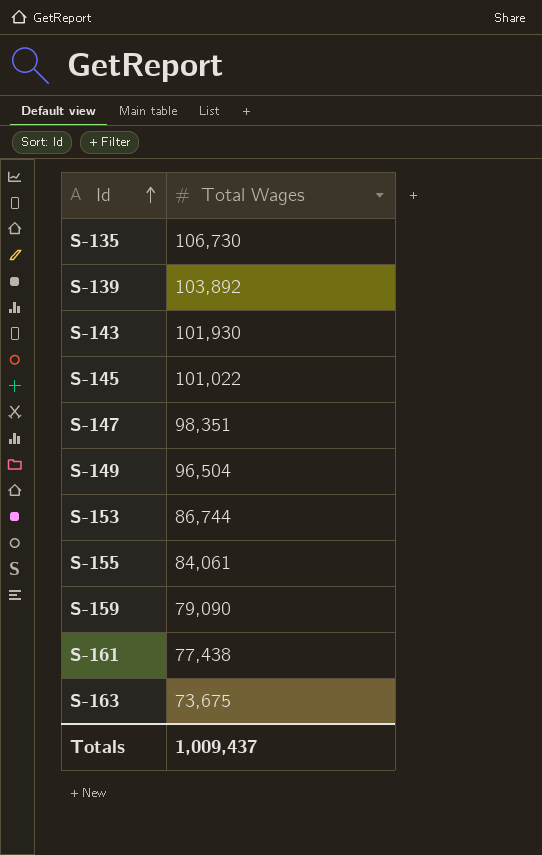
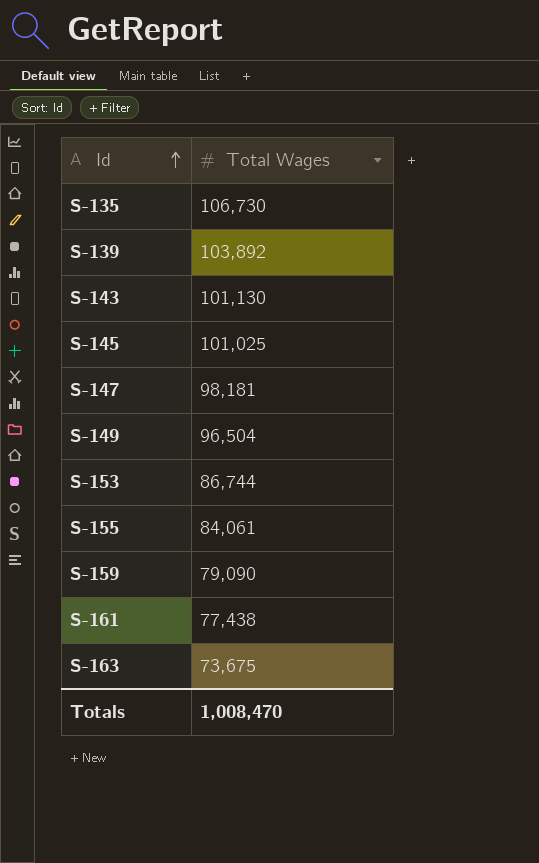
S-143 | Total Wages: 101,930 -> 101,130
S-145 | Total Wages: 101,022 -> 101,025
S-147 | Total Wages: 98,351 -> 98,181
Totals | Total Wages: 1,009,437 -> 1,008,470

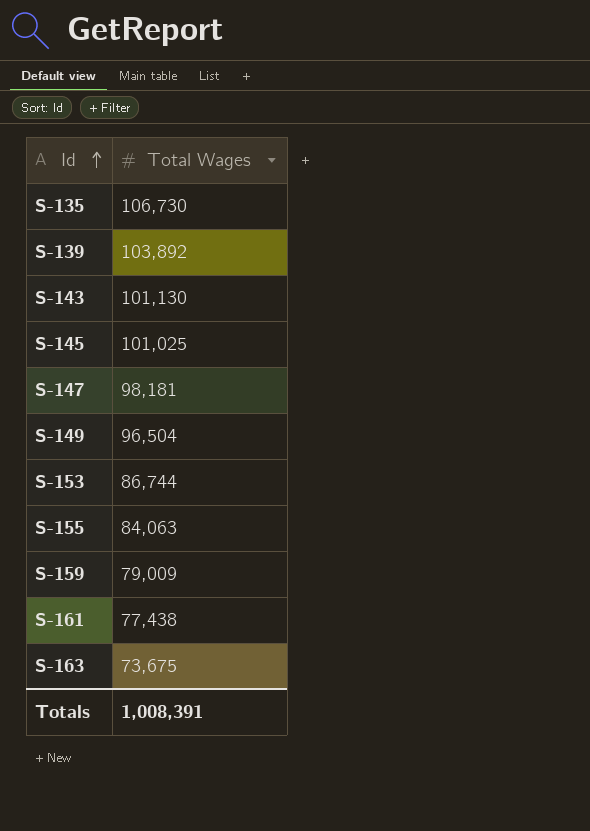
S-155 | Total Wages: 84,061 -> 84,063
S-159 | Total Wages: 79,090 -> 79,009
Totals | Total Wages: 1,008,470 -> 1,008,391

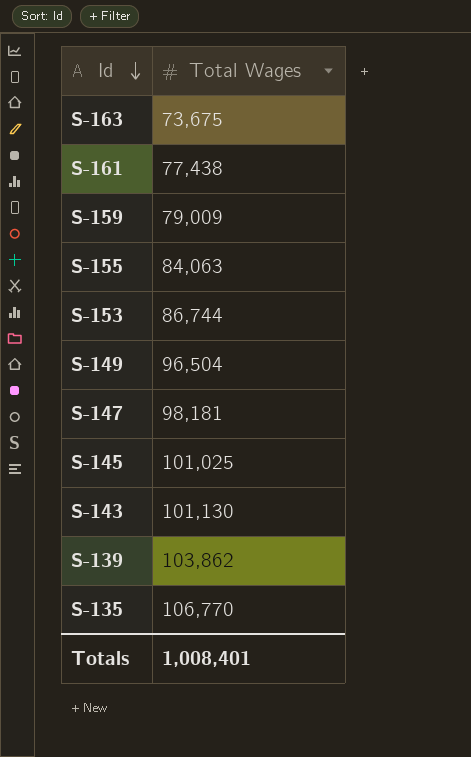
row order: Id ascending -> Id descending
S-139 | Total Wages: 103,892 -> 103,862
S-135 | Total Wages: 106,730 -> 106,770
Totals | Total Wages: 1,008,391 -> 1,008,401

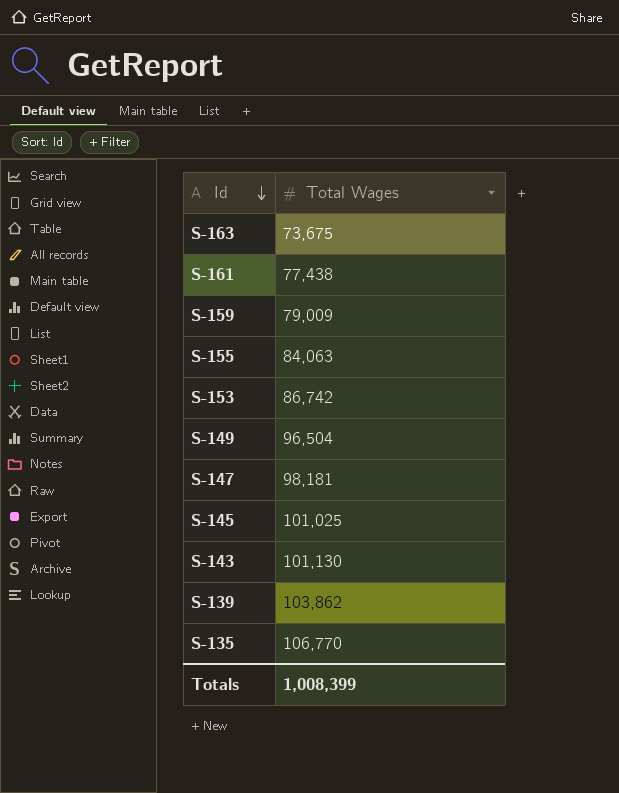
S-153 | Total Wages: 86,744 -> 86,742
Totals | Total Wages: 1,008,401 -> 1,008,399

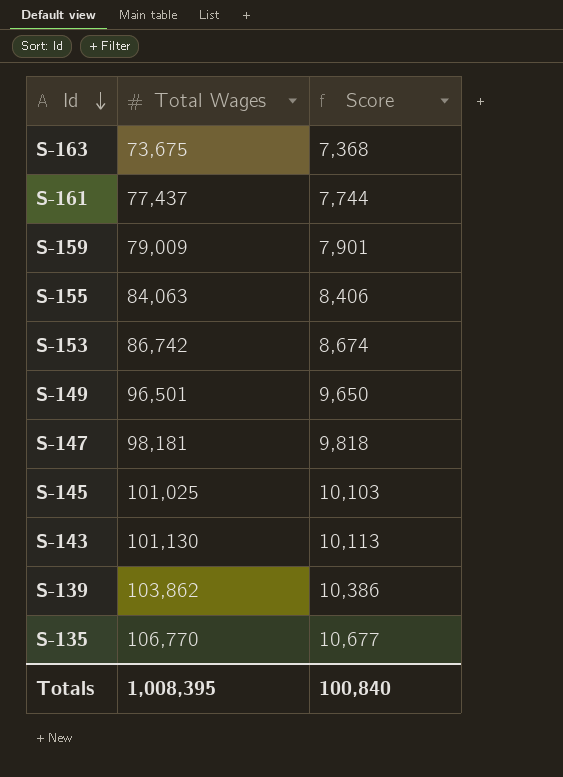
column Score | formula: none -> [Total Wages] * 0.1
S-161 | Total Wages: 77,438 -> 77,437
S-149 | Total Wages: 96,504 -> 96,501
Totals | Total Wages: 1,008,399 -> 1,008,395

